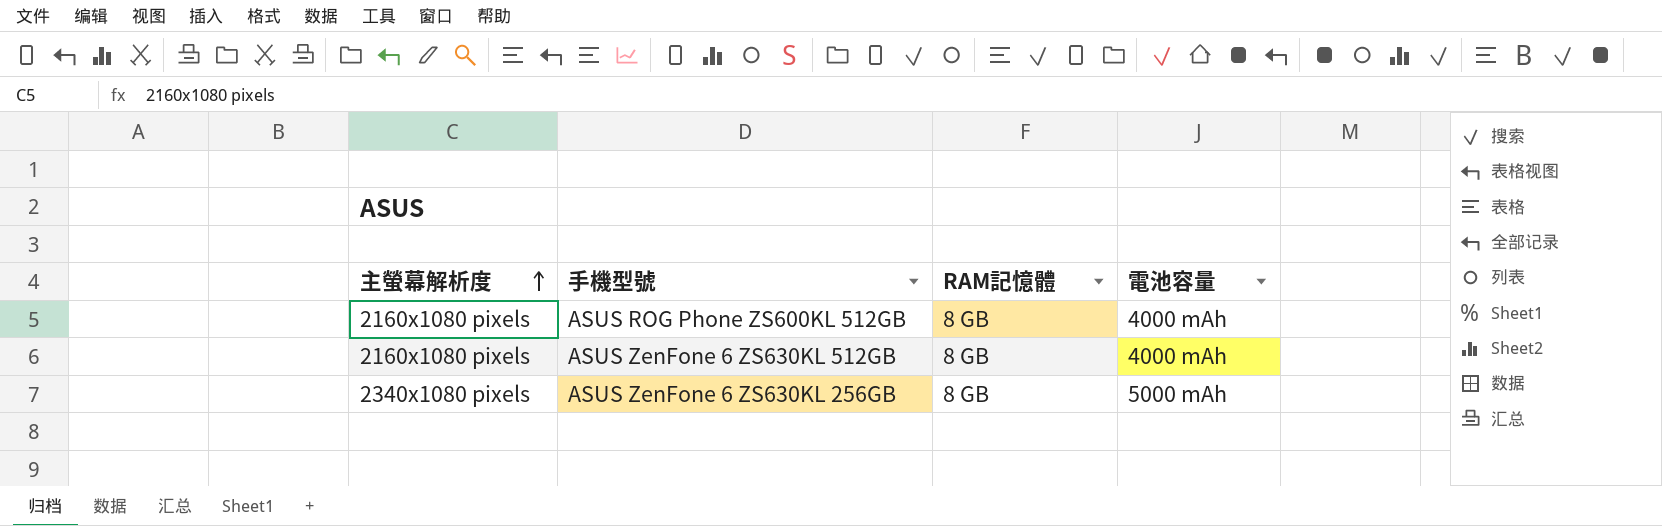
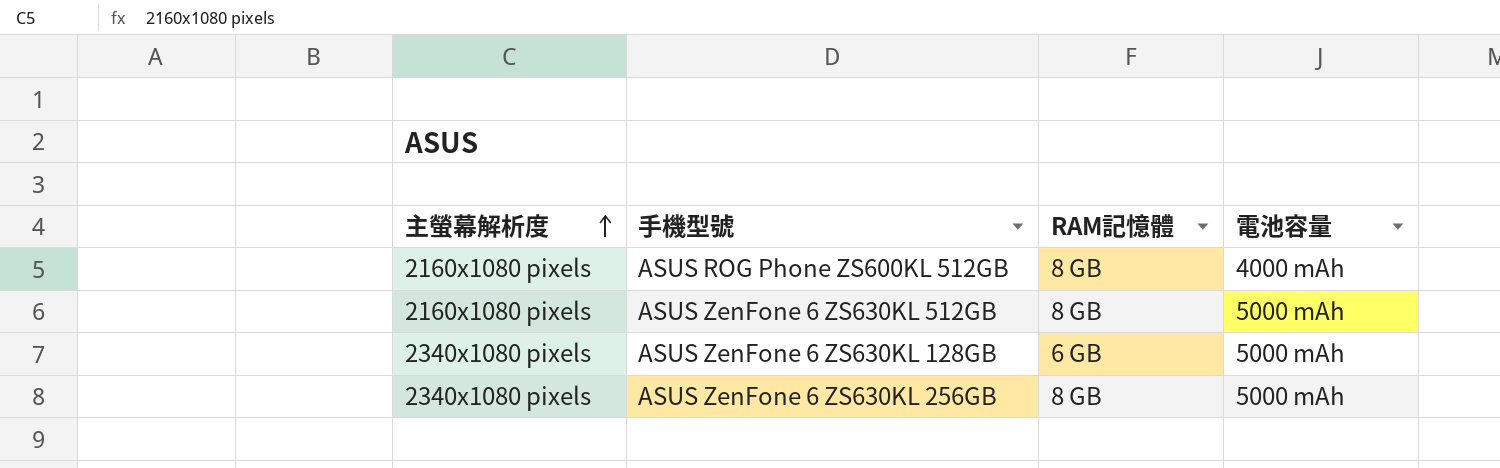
ASUS ZenFone 6 ZS630KL 512GB | 電池容量: 4000 mAh -> 5000 mAh
row ASUS ZenFone 6 ZS630KL 128GB: none -> 2340x1080 pixels | 6 GB | 5000 mAh

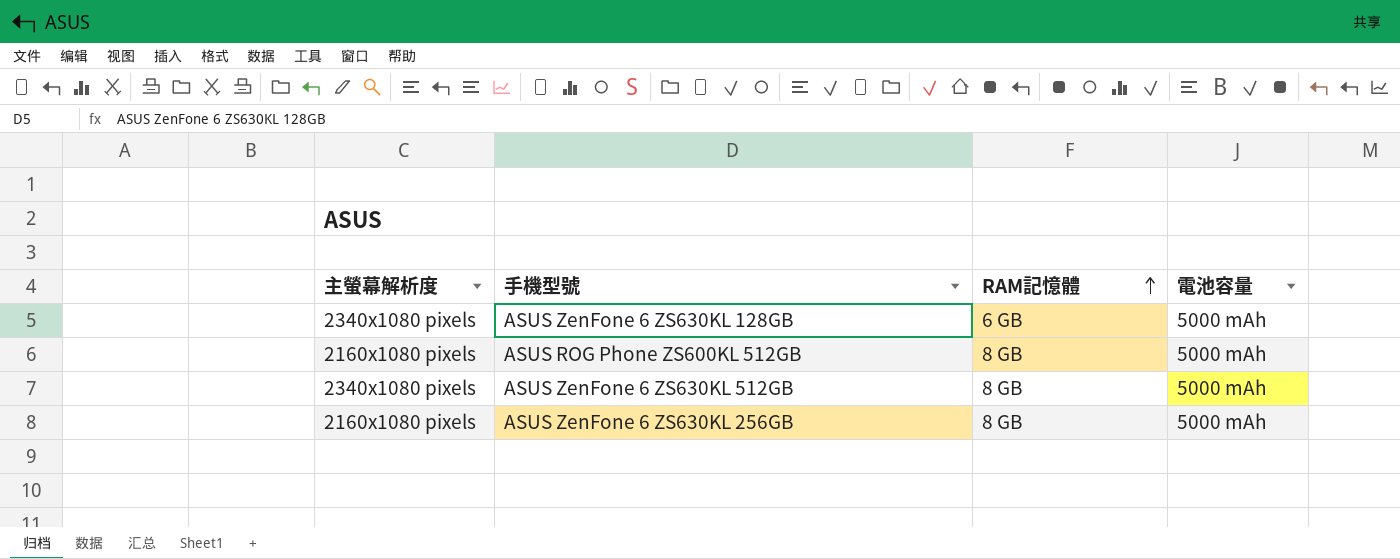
row order: 主螢幕解析度 ascending -> RAM記憶體 ascending
ASUS ROG Phone ZS600KL 512GB | 電池容量: 4000 mAh -> 5000 mAh
ASUS ZenFone 6 ZS630KL 512GB | 主螢幕解析度: 2160x1080 pixels -> 2340x1080 pixels
ASUS ZenFone 6 ZS630KL 256GB | 主螢幕解析度: 2340x1080 pixels -> 2160x1080 pixels

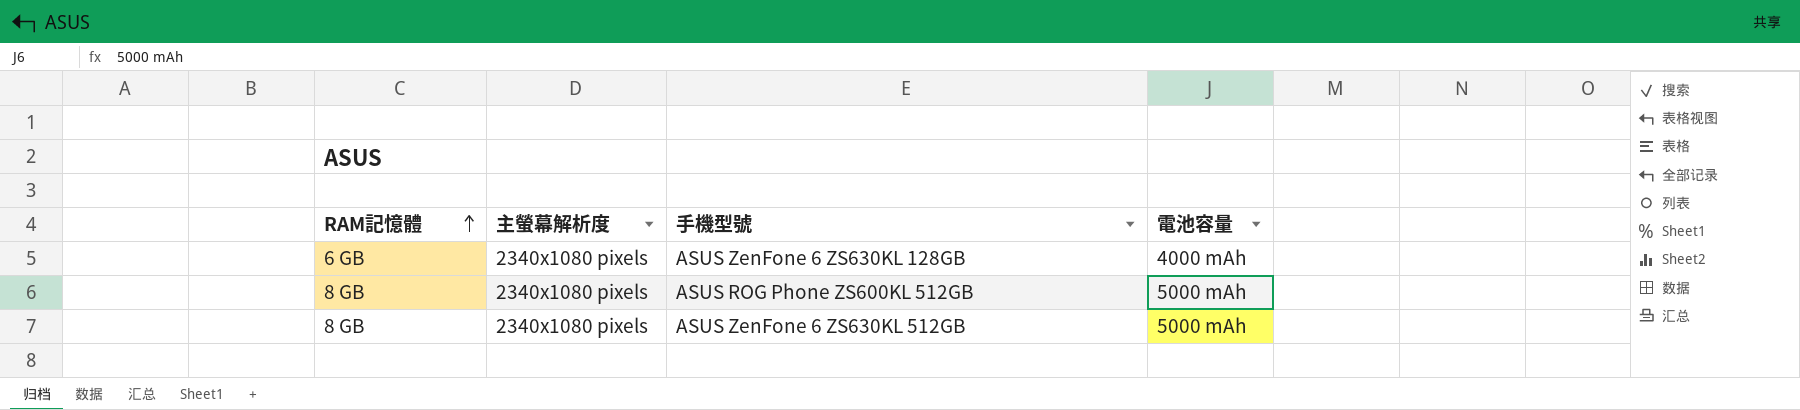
column RAM記憶體 | position: 3 -> 1
row ASUS ZenFone 6 ZS630KL 256GB: 2160x1080 pixels | 8 GB | 5000 mAh -> none
ASUS ZenFone 6 ZS630KL 128GB | 電池容量: 5000 mAh -> 4000 mAh
ASUS ROG Phone ZS600KL 512GB | 主螢幕解析度: 2160x1080 pixels -> 2340x1080 pixels

